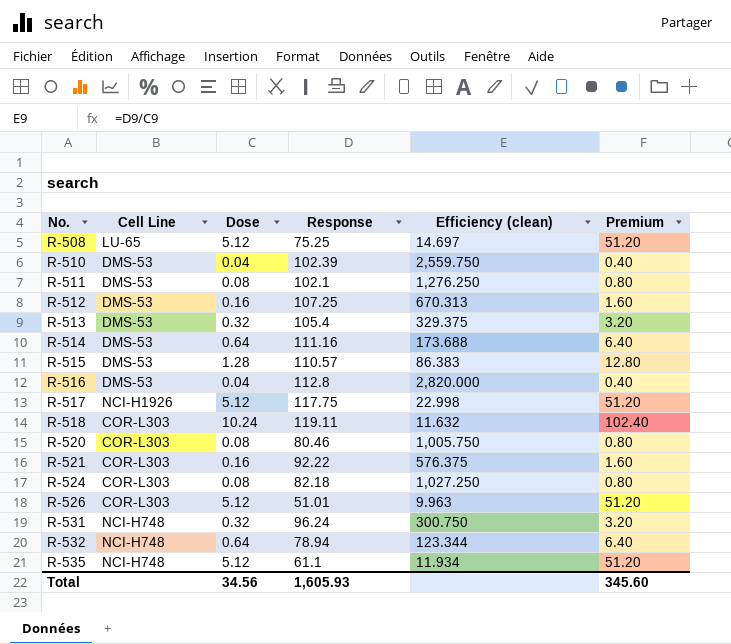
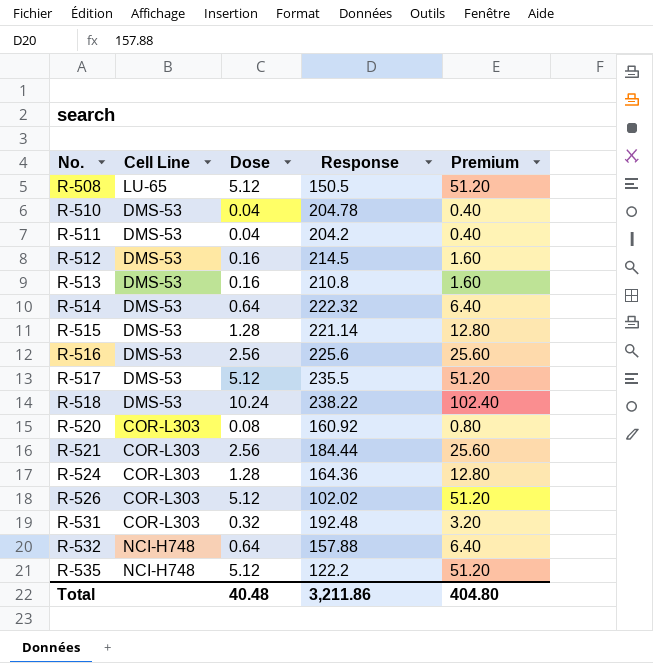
column Efficiency (clean) | formula: [Response] / [Dose] -> none
R-508 | Response: 75.25 -> 150.5
R-510 | Response: 102.39 -> 204.78
R-511 | Dose: 0.08 -> 0.04
R-511 | Response: 102.1 -> 204.2
R-511 | Premium: 0.80 -> 0.40
R-512 | Response: 107.25 -> 214.5
R-513 | Dose: 0.32 -> 0.16
R-513 | Response: 105.4 -> 210.8
R-513 | Premium: 3.20 -> 1.60
R-514 | Response: 111.16 -> 222.32
R-515 | Response: 110.57 -> 221.14
R-516 | Dose: 0.04 -> 2.56
R-516 | Response: 112.8 -> 225.6
R-516 | Premium: 0.40 -> 25.60
R-517 | Cell Line: NCI-H1926 -> DMS-53
R-517 | Response: 117.75 -> 235.5
R-518 | Cell Line: COR-L303 -> DMS-53
R-518 | Response: 119.11 -> 238.22
R-520 | Response: 80.46 -> 160.92
R-521 | Dose: 0.16 -> 2.56
R-521 | Response: 92.22 -> 184.44
R-521 | Premium: 1.60 -> 25.60
R-524 | Dose: 0.08 -> 1.28
R-524 | Response: 82.18 -> 164.36
R-524 | Premium: 0.80 -> 12.80
R-526 | Response: 51.01 -> 102.02
R-531 | Cell Line: NCI-H748 -> COR-L303
R-531 | Response: 96.24 -> 192.48
R-532 | Response: 78.94 -> 157.88
R-535 | Response: 61.1 -> 122.2
Total | Dose: 34.56 -> 40.48
Total | Response: 1,605.93 -> 3,211.86
Total | Premium: 345.60 -> 404.80

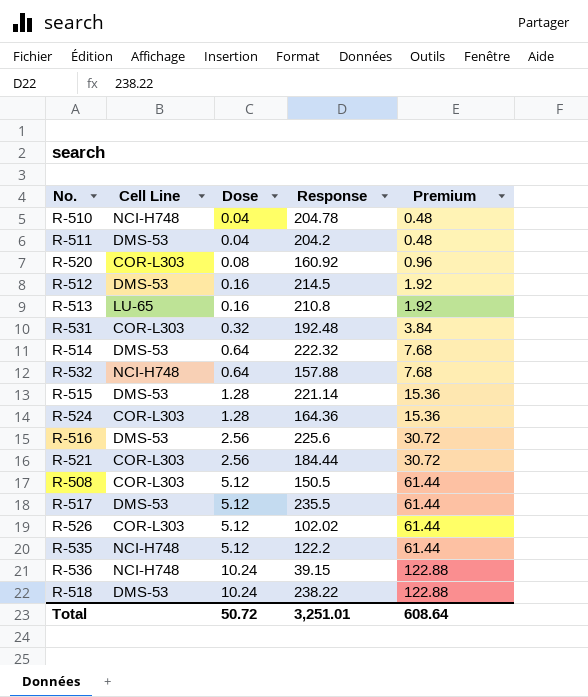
row order: No. ascending -> Dose ascending
column Premium | formula: [Dose] * 10 -> [Dose] * 12
R-510 | Cell Line: DMS-53 -> NCI-H748
R-513 | Cell Line: DMS-53 -> LU-65
R-508 | Cell Line: LU-65 -> COR-L303
row R-536: none -> NCI-H748 | 10.24 | 39.15 | 122.88
Total | Dose: 40.48 -> 50.72
Total | Response: 3,211.86 -> 3,251.01
Total | Premium: 404.80 -> 608.64

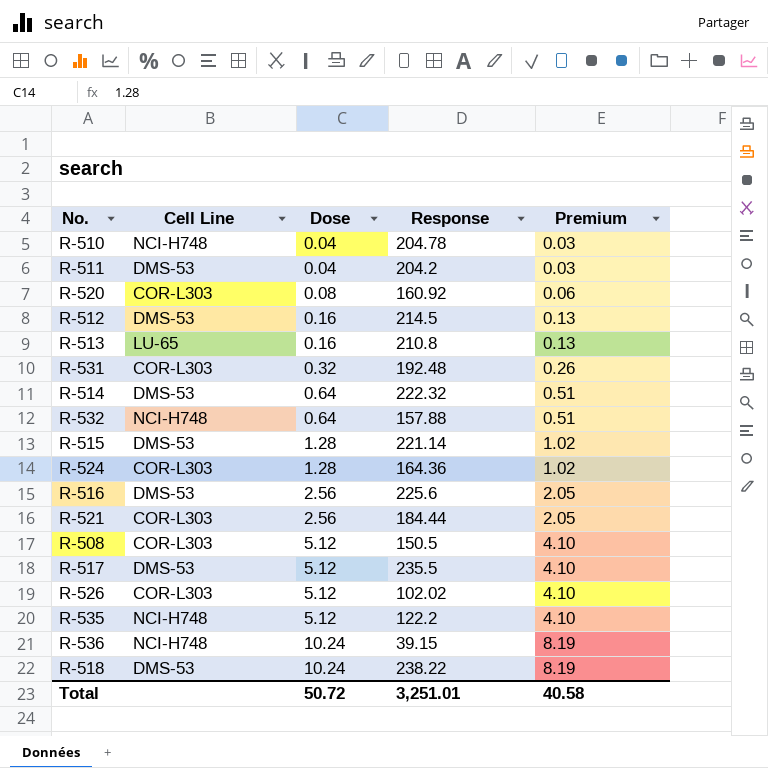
column Premium | formula: [Dose] * 12 -> [Dose] * 0.8
Total | Premium: 608.64 -> 40.58

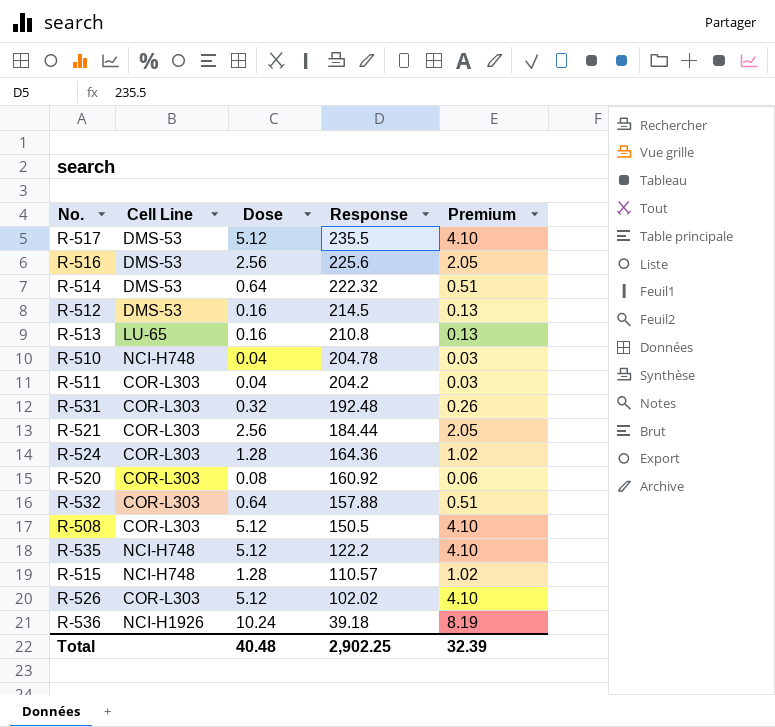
row order: Dose ascending -> Response descending
row R-518: DMS-53 | 10.24 | 238.22 | 8.19 -> none
R-511 | Cell Line: DMS-53 -> COR-L303
R-532 | Cell Line: NCI-H748 -> COR-L303
R-515 | Cell Line: DMS-53 -> NCI-H748
R-515 | Response: 221.14 -> 110.57
R-536 | Cell Line: NCI-H748 -> NCI-H1926
R-536 | Response: 39.15 -> 39.18
Total | Dose: 50.72 -> 40.48
Total | Response: 3,251.01 -> 2,902.25
Total | Premium: 40.58 -> 32.39

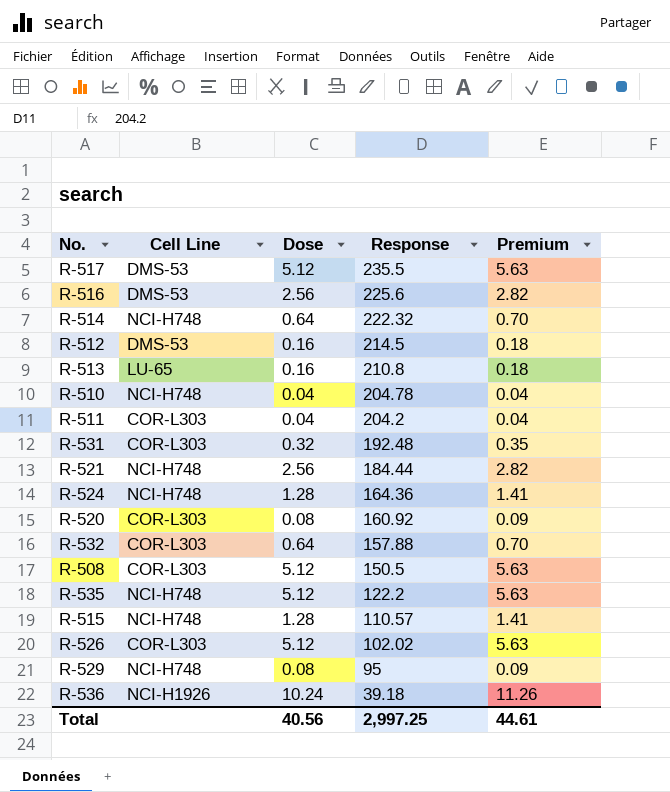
column Premium | formula: [Dose] * 0.8 -> [Dose] * 1.1
R-514 | Cell Line: DMS-53 -> NCI-H748
R-521 | Cell Line: COR-L303 -> NCI-H748
R-524 | Cell Line: COR-L303 -> NCI-H748
row R-529: none -> NCI-H748 | 0.08 | 95 | 0.09
Total | Dose: 40.48 -> 40.56
Total | Response: 2,902.25 -> 2,997.25
Total | Premium: 32.39 -> 44.61

